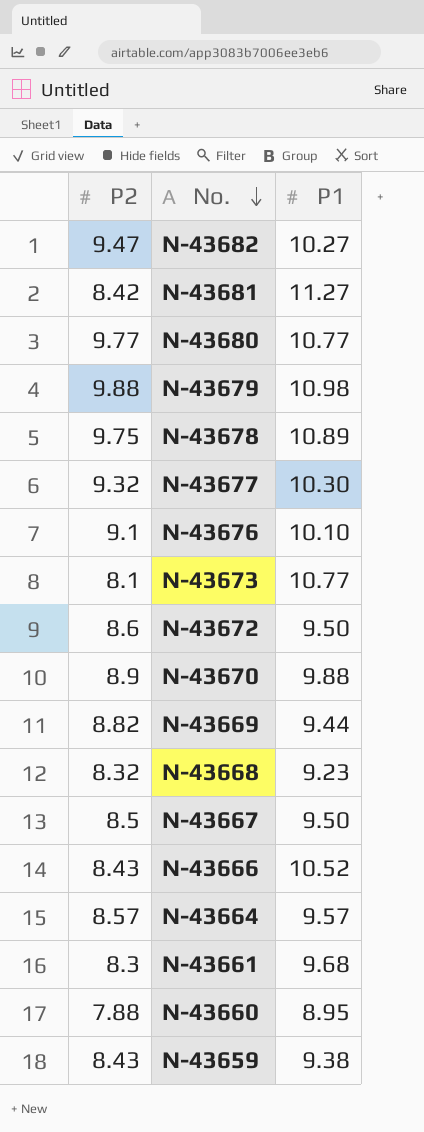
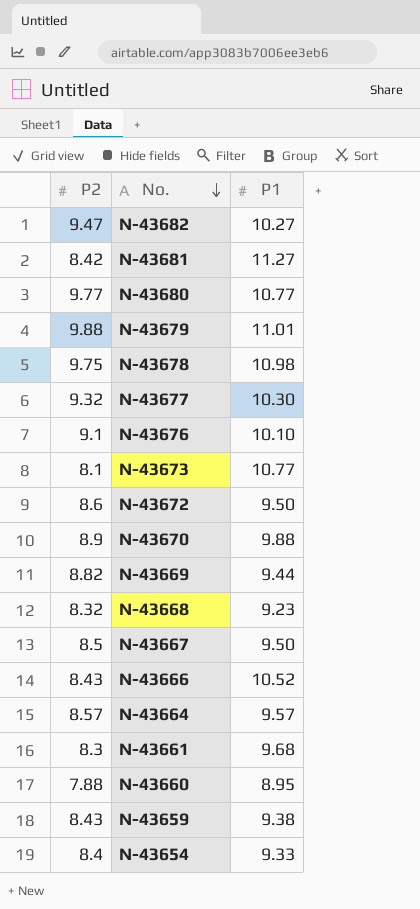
N-43679 | P1: 10.98 -> 11.01
N-43678 | P1: 10.89 -> 10.98
row N-43654: none -> 8.4 | 9.33

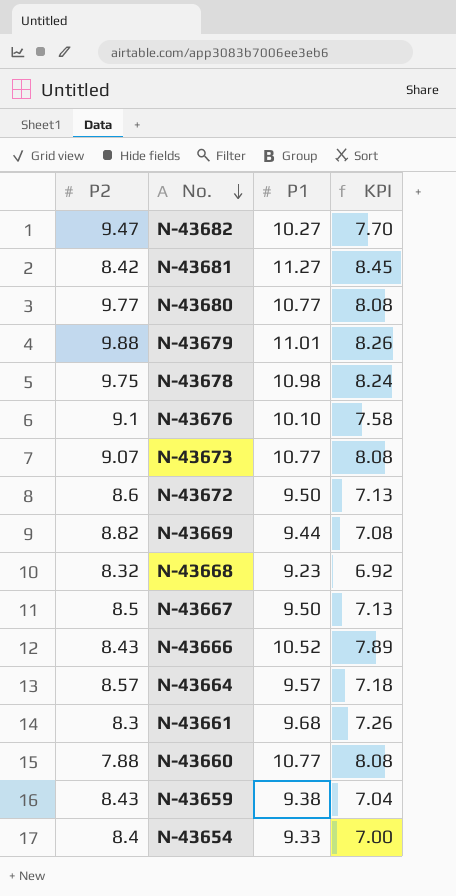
column KPI | formula: none -> [P1] * 0.75
row N-43677: 9.32 | 10.30 -> none
row N-43670: 8.9 | 9.88 -> none
N-43673 | P2: 8.1 -> 9.07
N-43660 | P1: 8.95 -> 10.77

